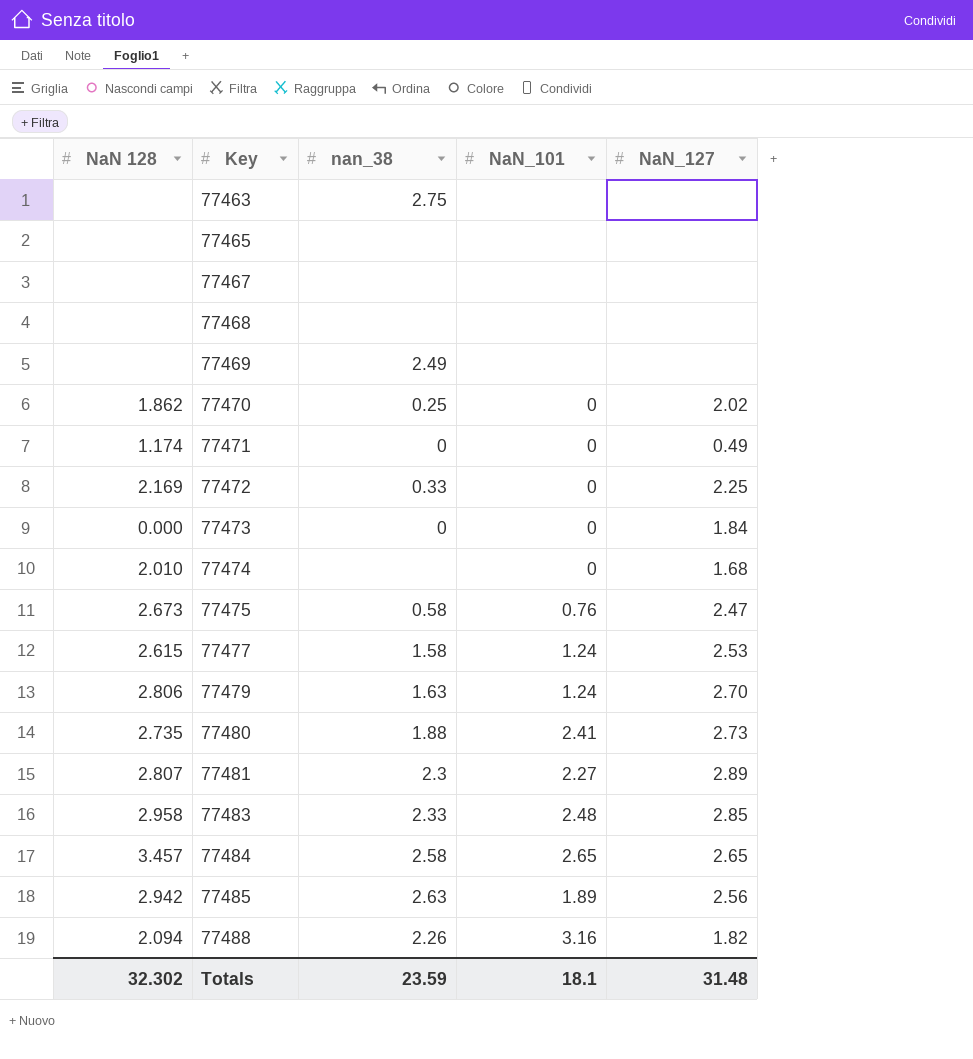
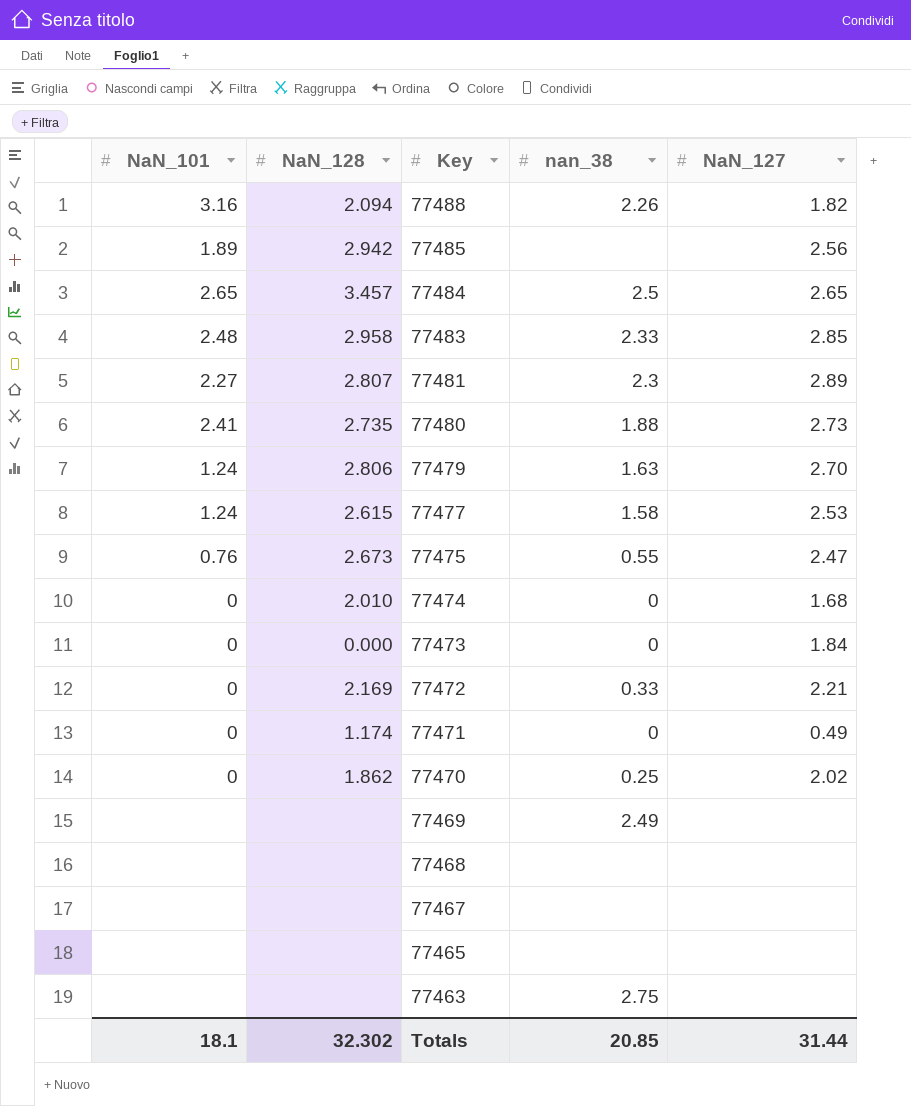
row order: Key ascending -> Key descending
column NaN_101 | position: 4 -> 1
column name: NaN 128 -> NaN_128
77485 | nan_38: 2.63 -> none
77484 | nan_38: 2.58 -> 2.5
77475 | nan_38: 0.58 -> 0.55
77474 | nan_38: none -> 0
77472 | NaN_127: 2.25 -> 2.21
Totals | nan_38: 23.59 -> 20.85
Totals | NaN_127: 31.48 -> 31.44

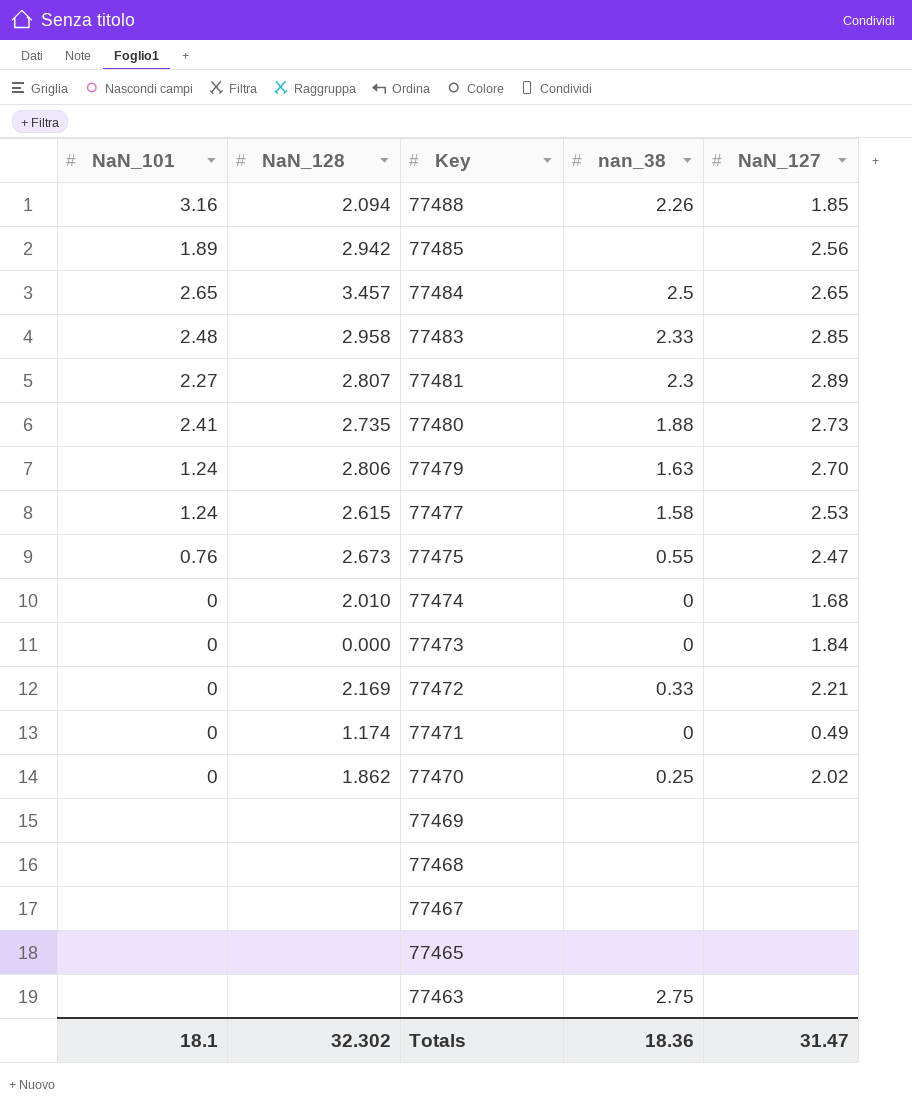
77488 | NaN_127: 1.82 -> 1.85
77469 | nan_38: 2.49 -> none
Totals | nan_38: 20.85 -> 18.36
Totals | NaN_127: 31.44 -> 31.47

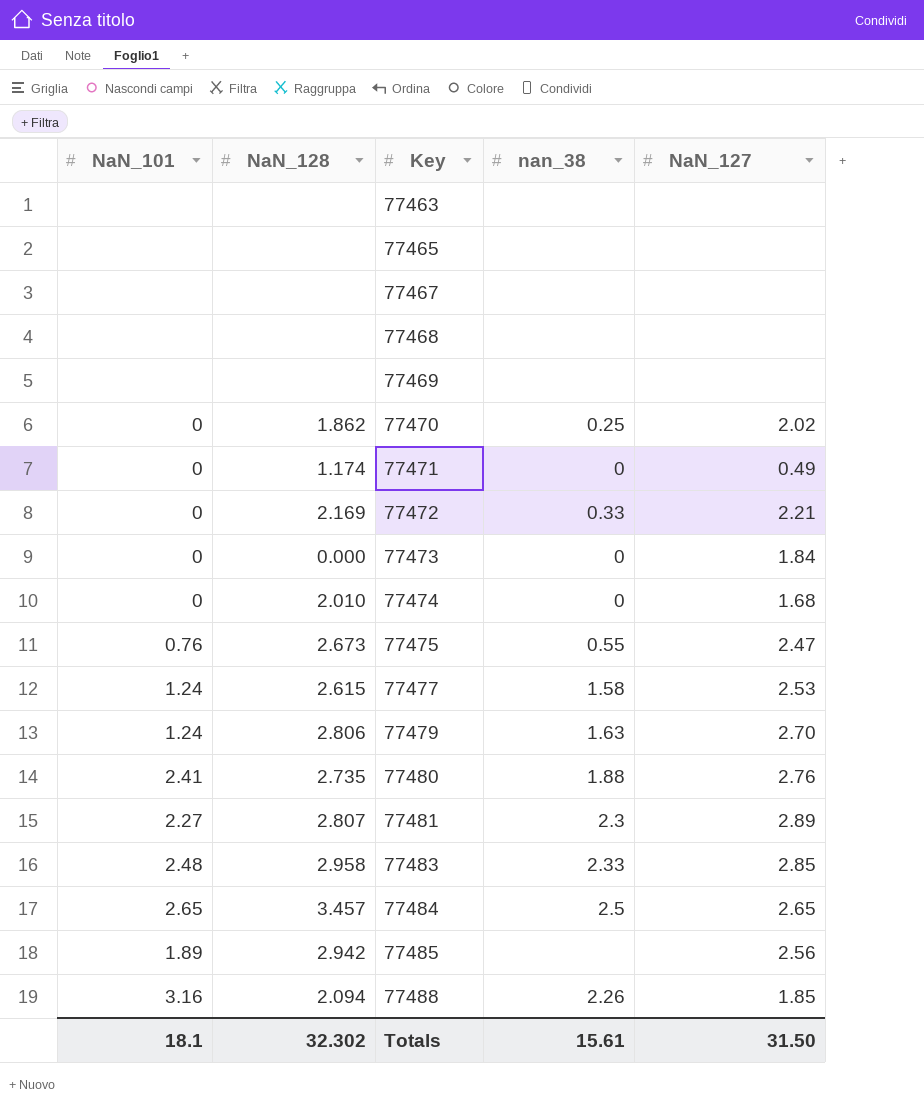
row order: Key descending -> Key ascending
77463 | nan_38: 2.75 -> none
77480 | NaN_127: 2.73 -> 2.76
Totals | nan_38: 18.36 -> 15.61
Totals | NaN_127: 31.47 -> 31.50

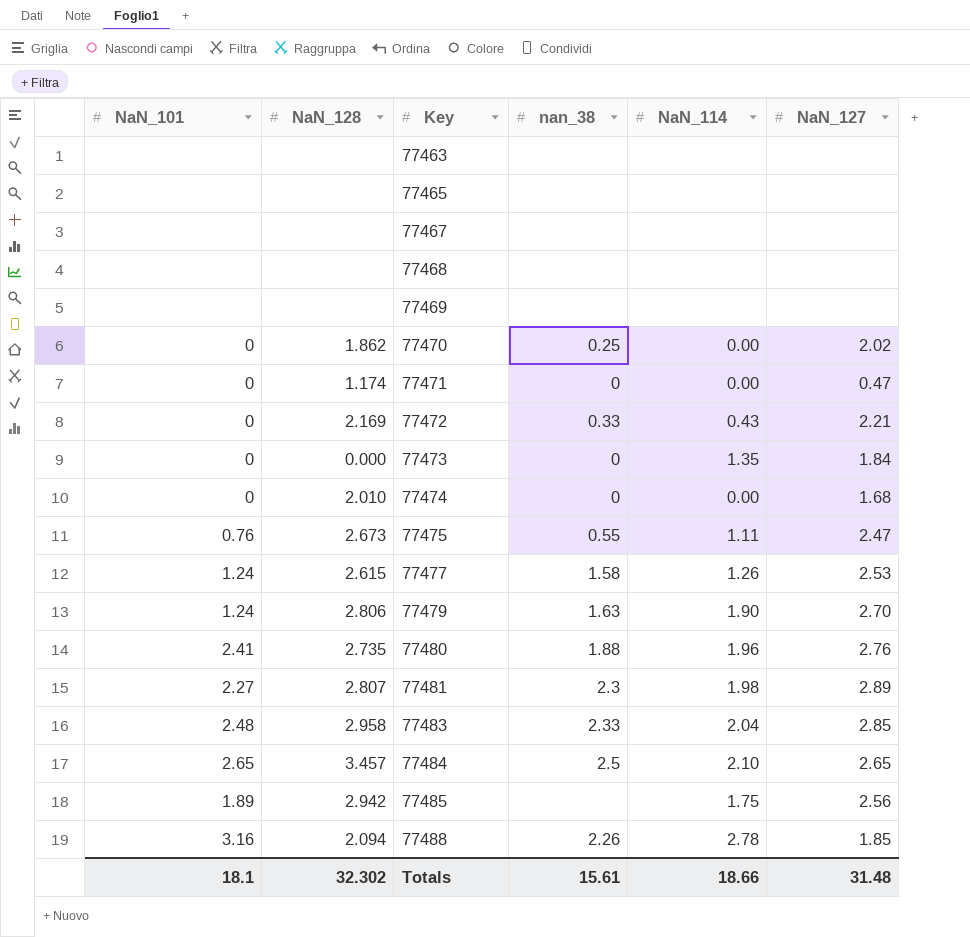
column NaN_114 | position: none -> 5
77471 | NaN_127: 0.49 -> 0.47
Totals | NaN_127: 31.50 -> 31.48

